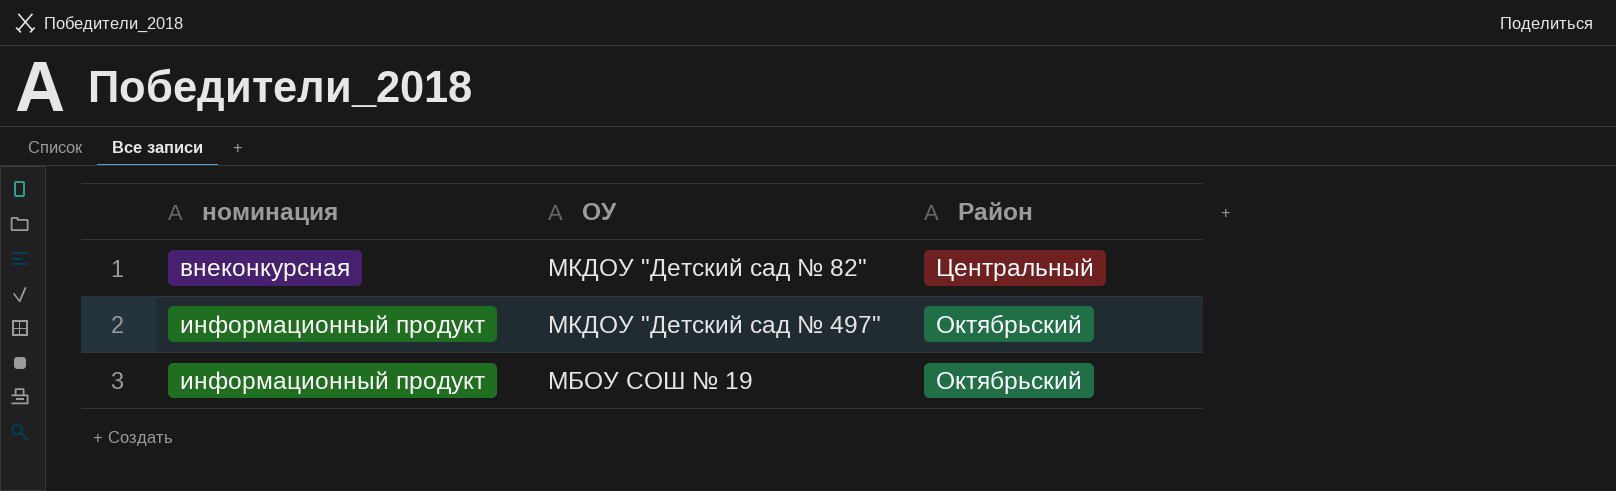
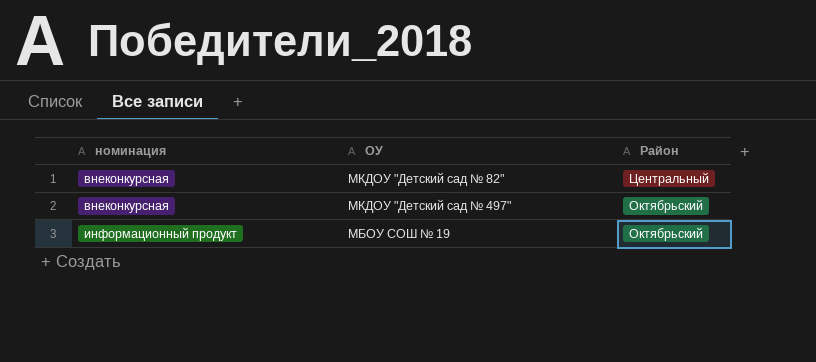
МКДОУ "Детский сад № 497" | номинация: информационный продукт -> внеконкурсная

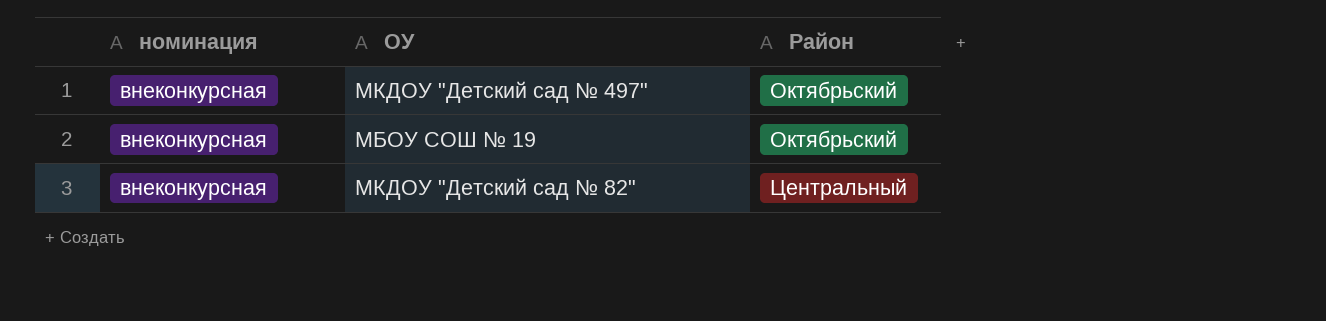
row order: номинация ascending -> Район ascending
МБОУ СОШ № 19 | номинация: информационный продукт -> внеконкурсная

